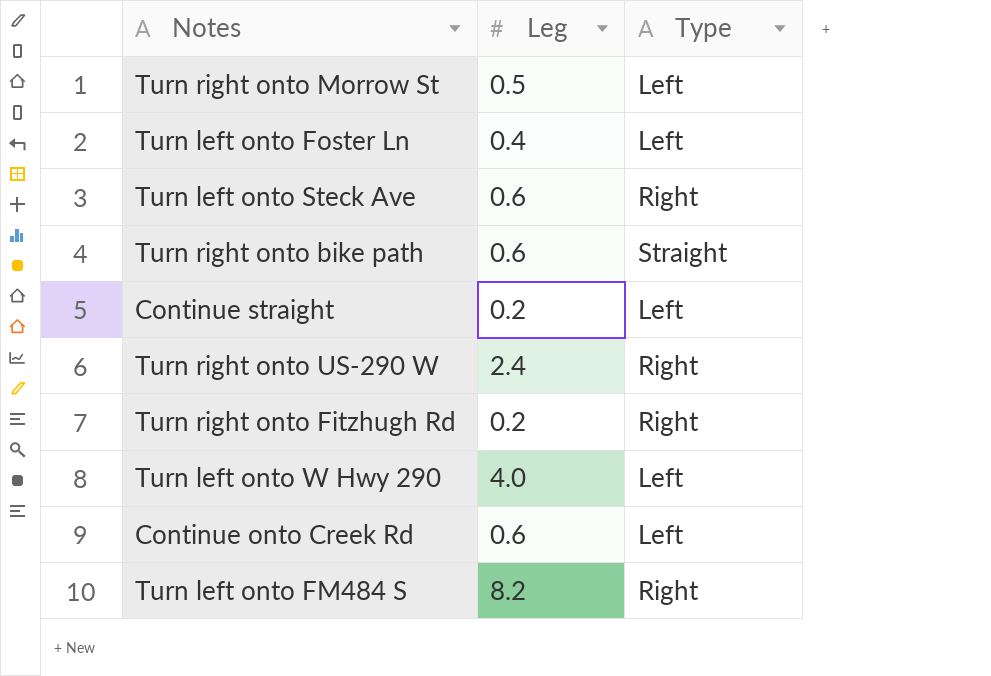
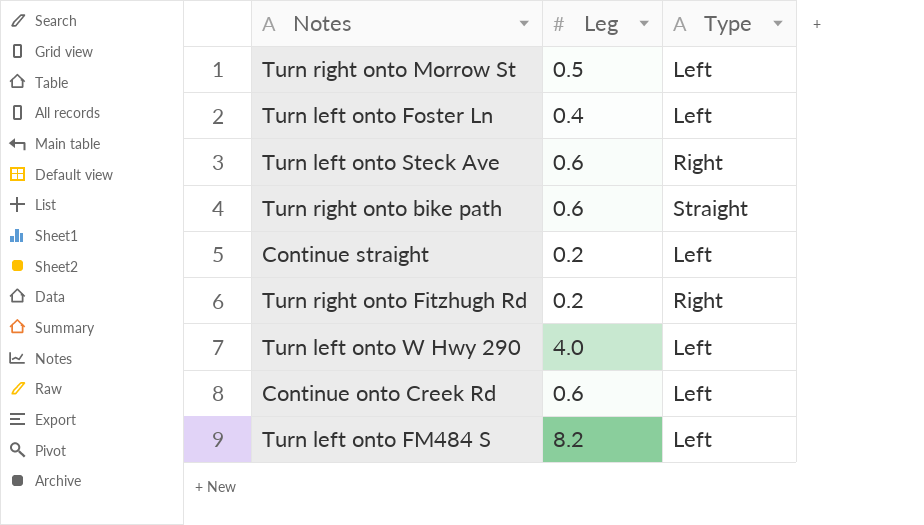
row Turn right onto US-290 W: 2.4 | Right -> none
Turn left onto FM484 S | Type: Right -> Left

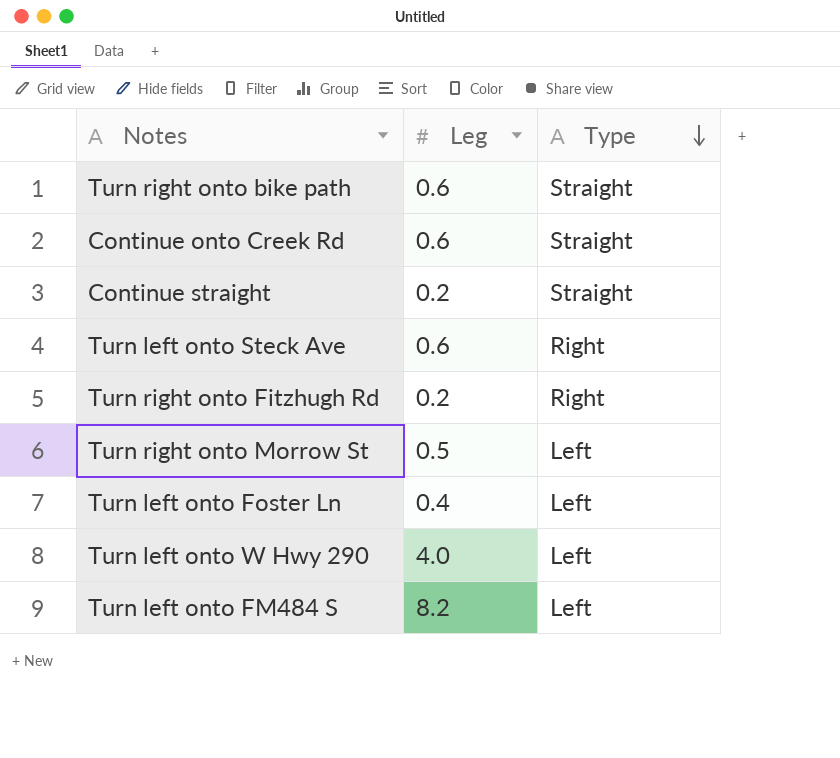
row order: none -> Type descending
Continue onto Creek Rd | Type: Left -> Straight
Continue straight | Type: Left -> Straight

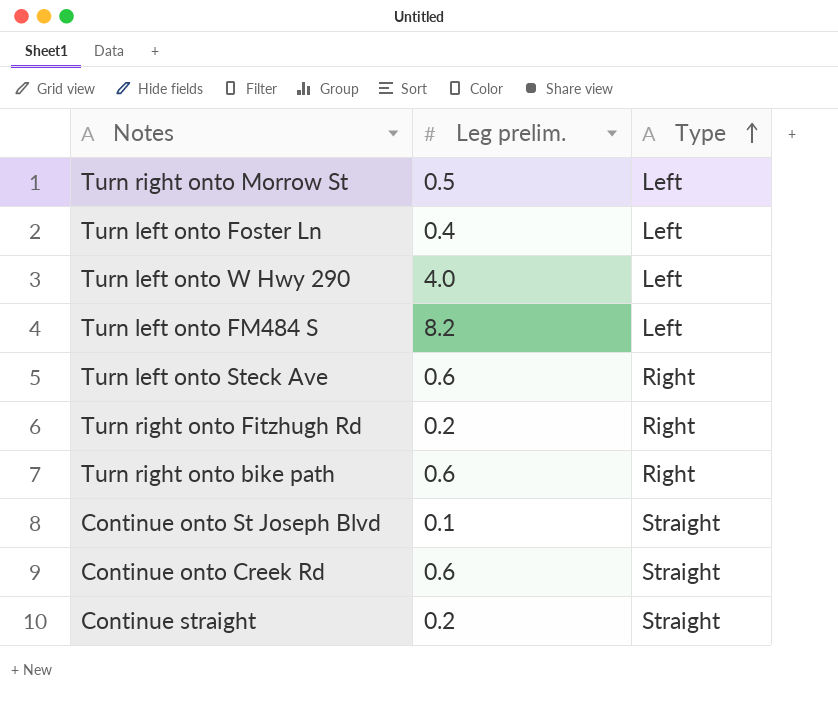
row order: Type descending -> Type ascending
column name: Leg -> Leg prelim.
Turn right onto bike path | Type: Straight -> Right
row Continue onto St Joseph Blvd: none -> 0.1 | Straight

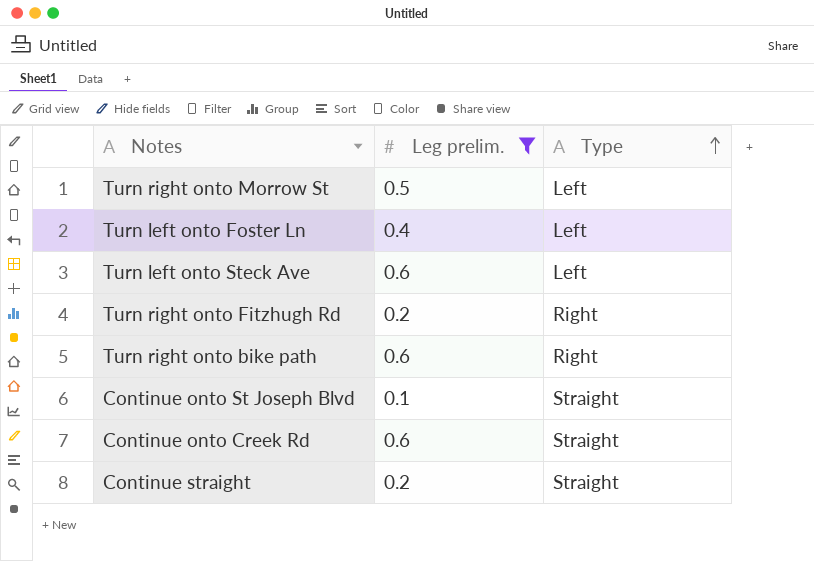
filter: none -> Leg prelim. <= 0.6
Turn left onto Steck Ave | Type: Right -> Left

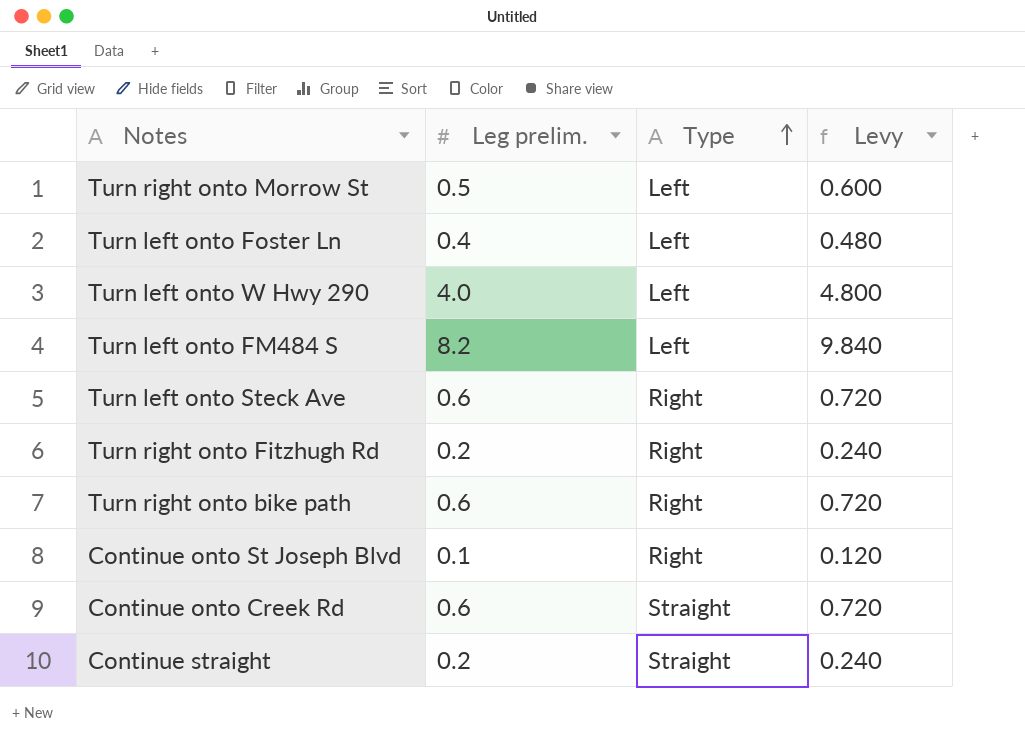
filter: Leg prelim. <= 0.6 -> none
column Levy | formula: none -> [Leg prelim.] * 1.2
Turn left onto Steck Ave | Type: Left -> Right
Continue onto St Joseph Blvd | Type: Straight -> Right

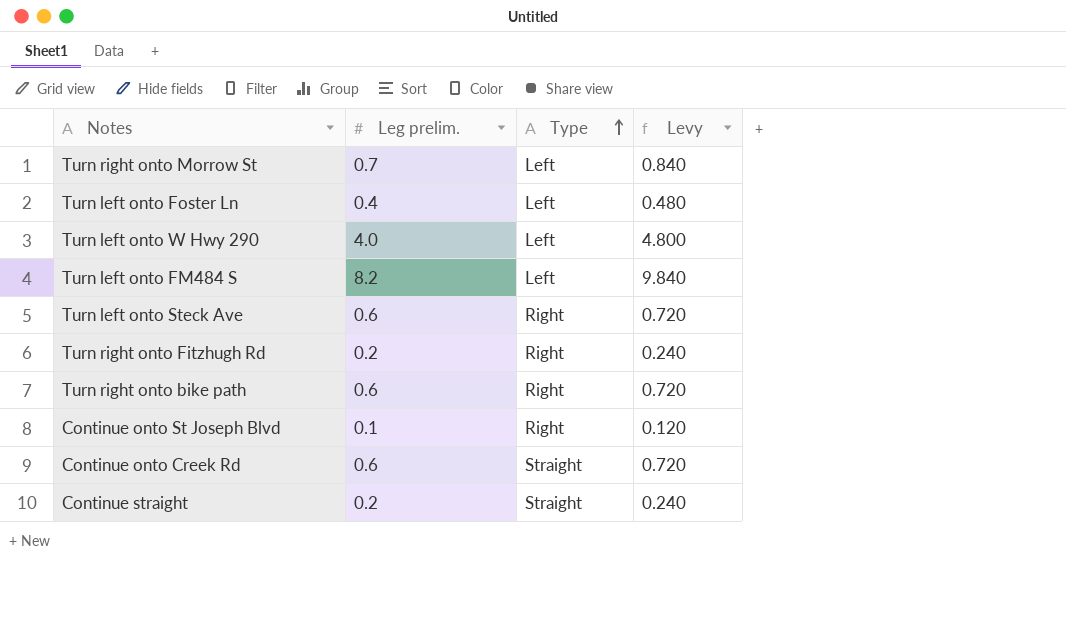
Turn right onto Morrow St | Leg prelim.: 0.5 -> 0.7
Turn right onto Morrow St | Levy: 0.600 -> 0.840

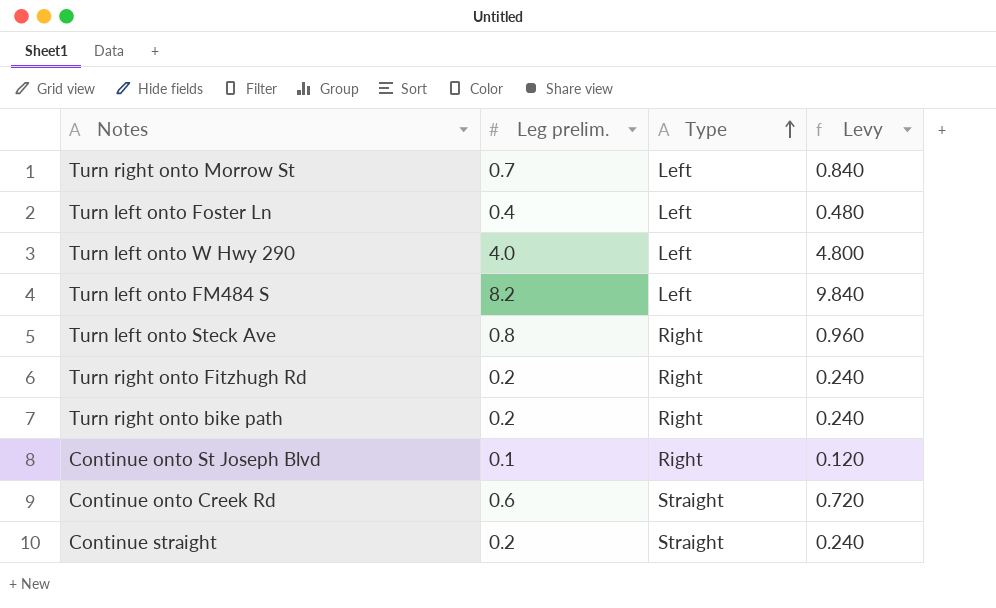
Turn left onto Steck Ave | Leg prelim.: 0.6 -> 0.8
Turn left onto Steck Ave | Levy: 0.720 -> 0.960
Turn right onto bike path | Leg prelim.: 0.6 -> 0.2
Turn right onto bike path | Levy: 0.720 -> 0.240

